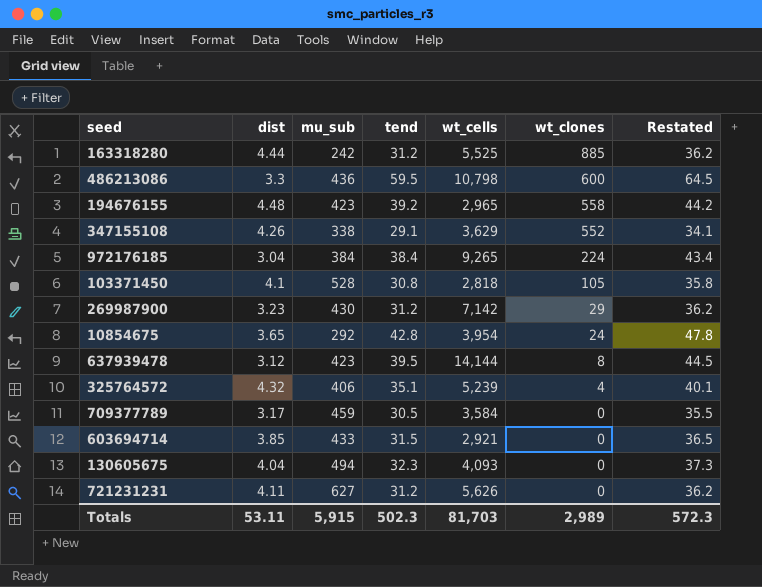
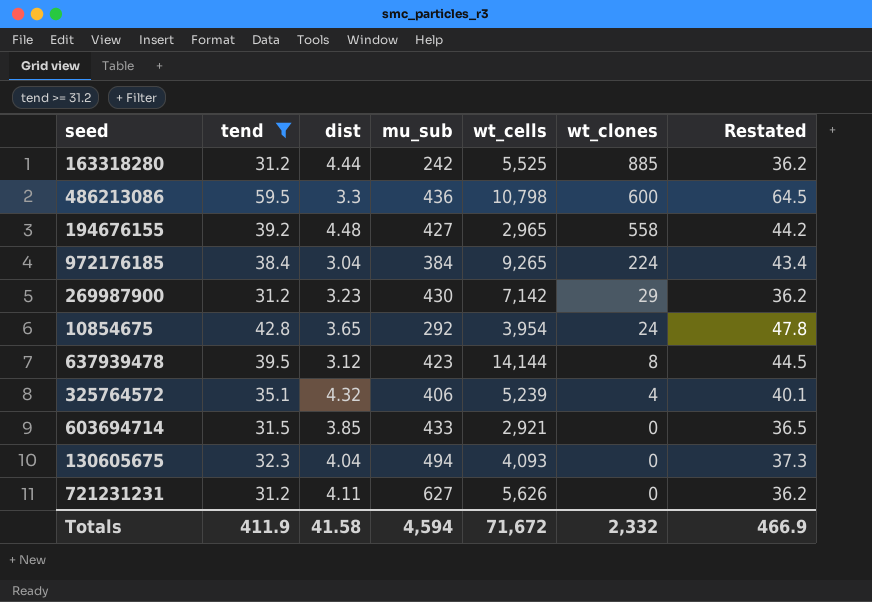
filter: none -> tend >= 31.2
column tend | position: 4 -> 2
194676155 | mu_sub: 423 -> 427
Totals | tend: 502.3 -> 411.9
Totals | dist: 53.11 -> 41.58
Totals | mu_sub: 5,915 -> 4,594
Totals | wt_cells: 81,703 -> 71,672
Totals | wt_clones: 2,989 -> 2,332
Totals | Restated: 572.3 -> 466.9

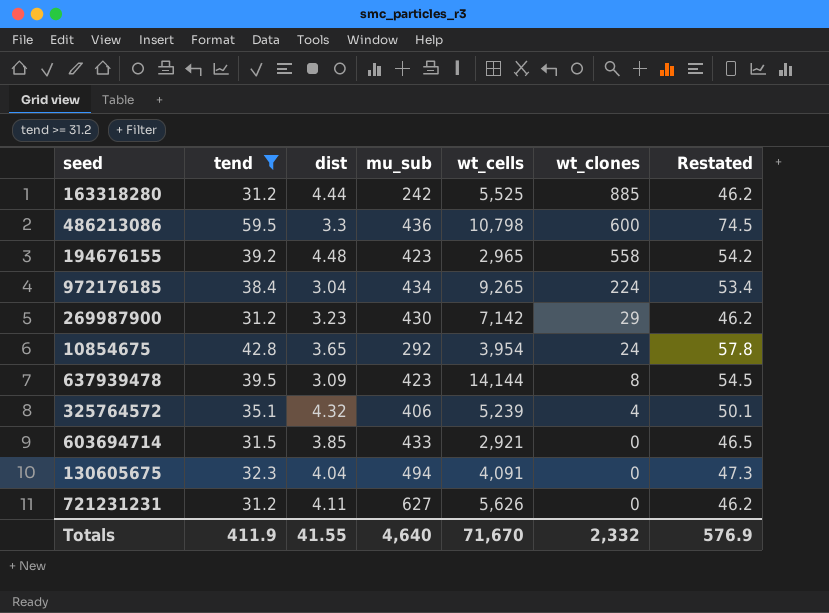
column Restated | formula: [tend] + 5 -> [tend] + 15
194676155 | mu_sub: 427 -> 423
972176185 | mu_sub: 384 -> 434
637939478 | dist: 3.12 -> 3.09
130605675 | wt_cells: 4,093 -> 4,091
Totals | dist: 41.58 -> 41.55
Totals | mu_sub: 4,594 -> 4,640
Totals | wt_cells: 71,672 -> 71,670
Totals | Restated: 466.9 -> 576.9

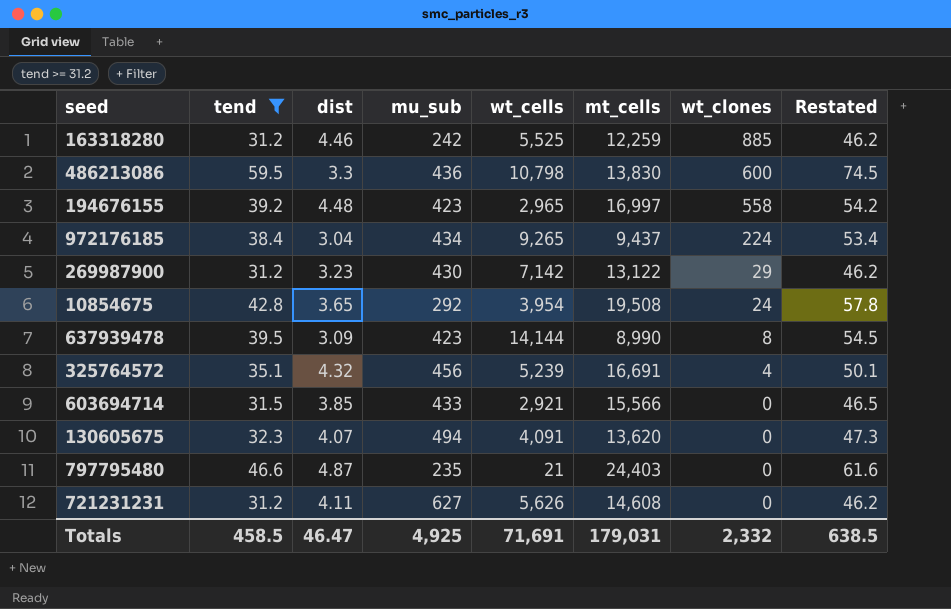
column mt_cells | position: none -> 6
163318280 | dist: 4.44 -> 4.46
325764572 | mu_sub: 406 -> 456
130605675 | dist: 4.04 -> 4.07
row 797795480: none -> 46.6 | 4.87 | 235 | 21 | 24,403 | 0 | 61.6
Totals | tend: 411.9 -> 458.5
Totals | dist: 41.55 -> 46.47
Totals | mu_sub: 4,640 -> 4,925
Totals | wt_cells: 71,670 -> 71,691
Totals | Restated: 576.9 -> 638.5

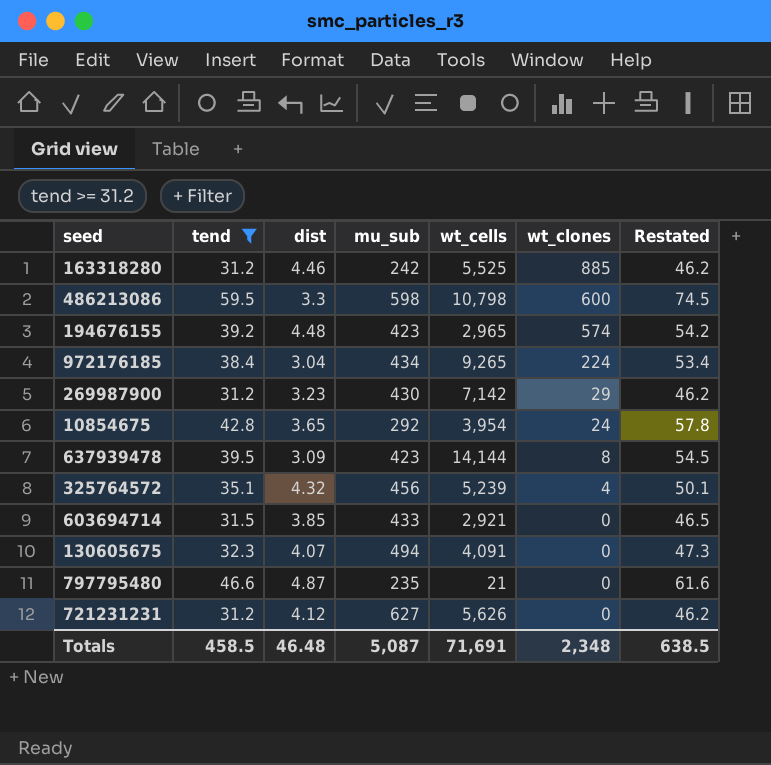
column mt_cells | position: 6 -> none
486213086 | mu_sub: 436 -> 598
194676155 | wt_clones: 558 -> 574
721231231 | dist: 4.11 -> 4.12
Totals | dist: 46.47 -> 46.48
Totals | mu_sub: 4,925 -> 5,087
Totals | wt_clones: 2,332 -> 2,348

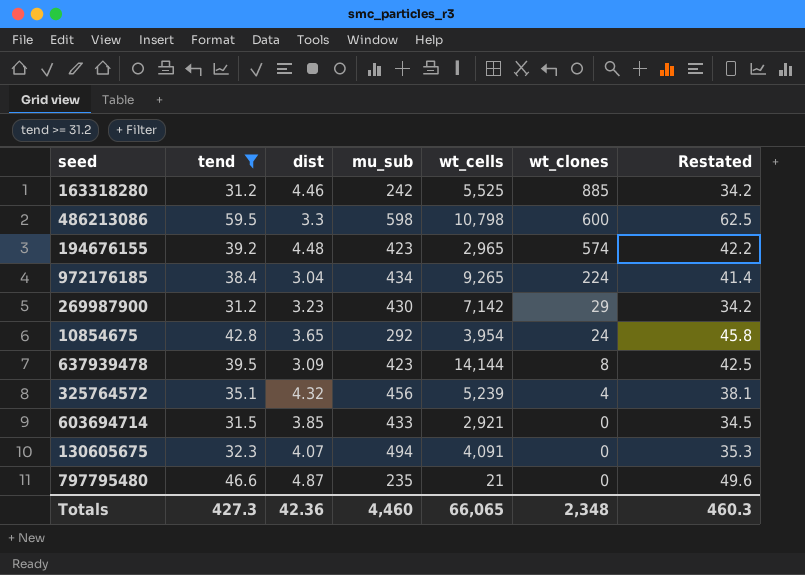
column Restated | formula: [tend] + 15 -> [tend] + 3
row 721231231: 31.2 | 4.12 | 627 | 5,626 | 0 | 46.2 -> none
Totals | tend: 458.5 -> 427.3
Totals | dist: 46.48 -> 42.36
Totals | mu_sub: 5,087 -> 4,460
Totals | wt_cells: 71,691 -> 66,065
Totals | Restated: 638.5 -> 460.3

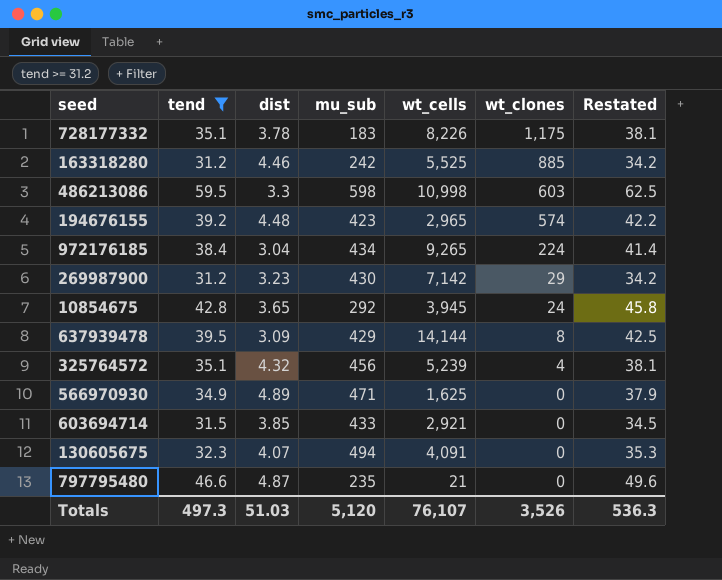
row 728177332: none -> 35.1 | 3.78 | 183 | 8,226 | 1,175 | 38.1
486213086 | wt_cells: 10,798 -> 10,998
486213086 | wt_clones: 600 -> 603
10854675 | wt_cells: 3,954 -> 3,945
637939478 | mu_sub: 423 -> 429
row 566970930: none -> 34.9 | 4.89 | 471 | 1,625 | 0 | 37.9
Totals | tend: 427.3 -> 497.3
Totals | dist: 42.36 -> 51.03
Totals | mu_sub: 4,460 -> 5,120
Totals | wt_cells: 66,065 -> 76,107
Totals | wt_clones: 2,348 -> 3,526
Totals | Restated: 460.3 -> 536.3

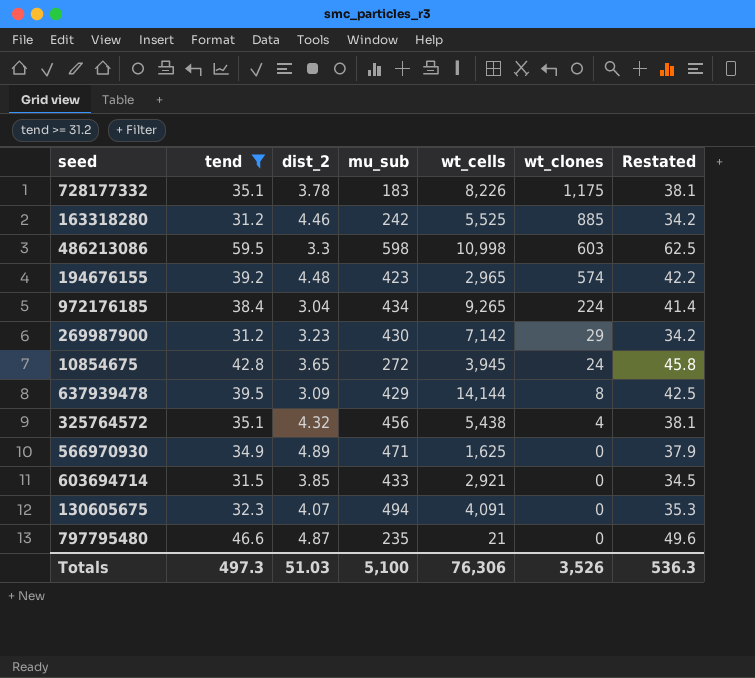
column name: dist -> dist_2
10854675 | mu_sub: 292 -> 272
325764572 | wt_cells: 5,239 -> 5,438
Totals | mu_sub: 5,120 -> 5,100
Totals | wt_cells: 76,107 -> 76,306

